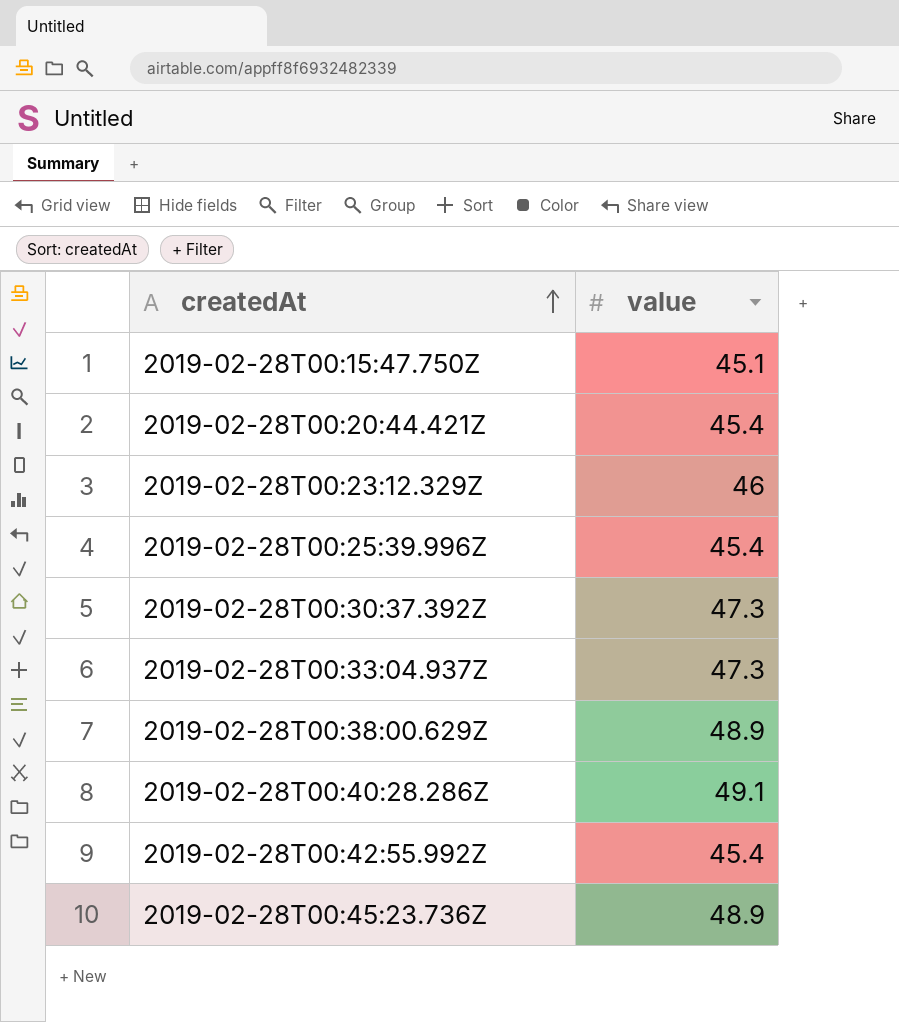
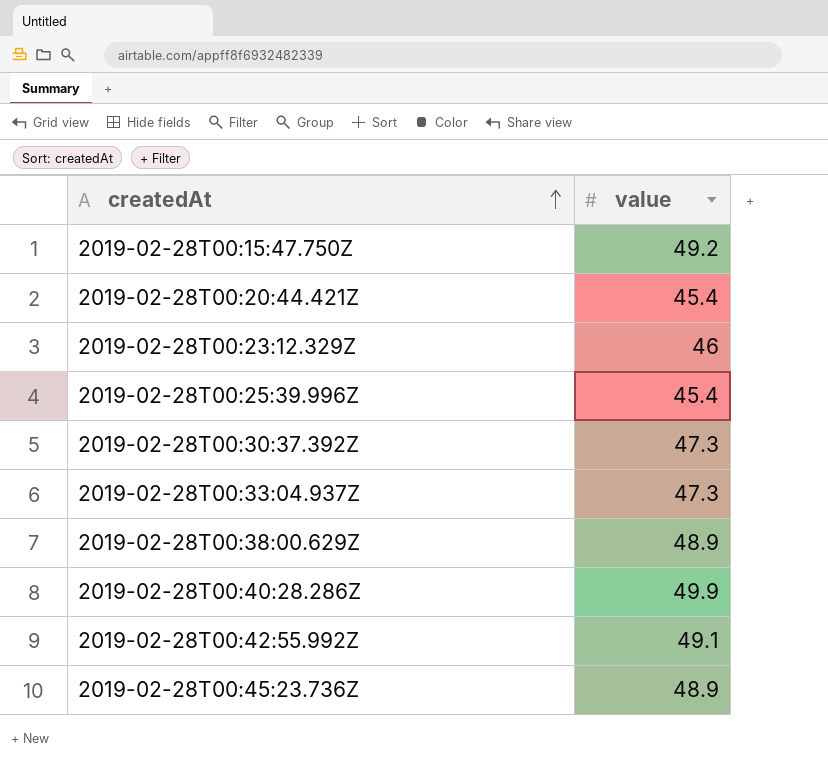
2019-02-28T00:15:47.750Z | value: 45.1 -> 49.2
2019-02-28T00:40:28.286Z | value: 49.1 -> 49.9
2019-02-28T00:42:55.992Z | value: 45.4 -> 49.1

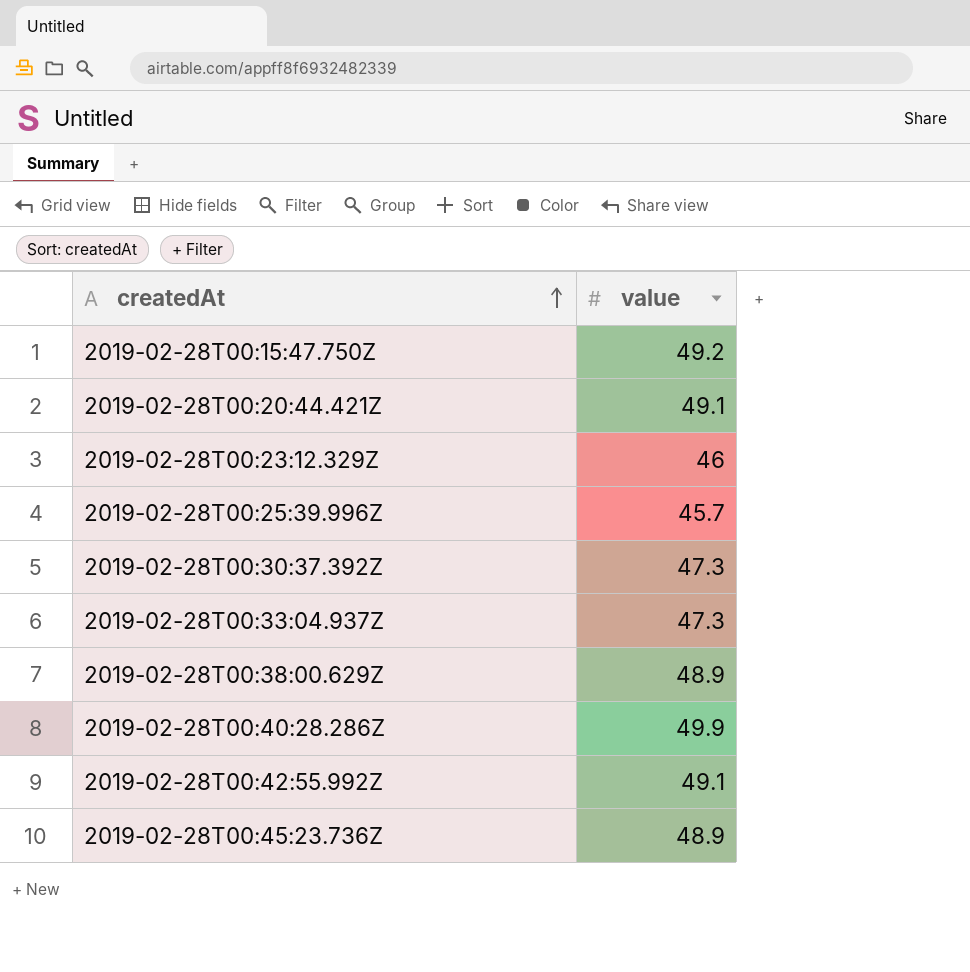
2019-02-28T00:20:44.421Z | value: 45.4 -> 49.1
2019-02-28T00:25:39.996Z | value: 45.4 -> 45.7

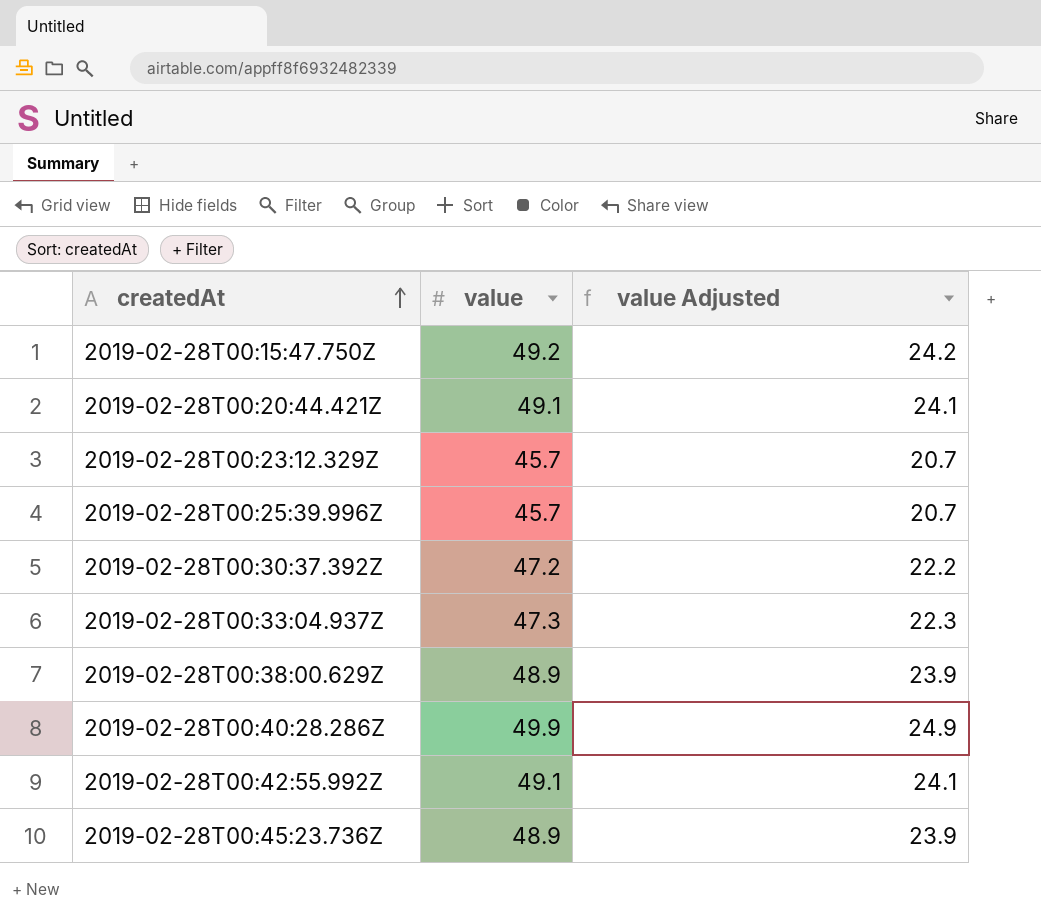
column value Adjusted | formula: none -> [value] - 25
2019-02-28T00:23:12.329Z | value: 46 -> 45.7
2019-02-28T00:30:37.392Z | value: 47.3 -> 47.2

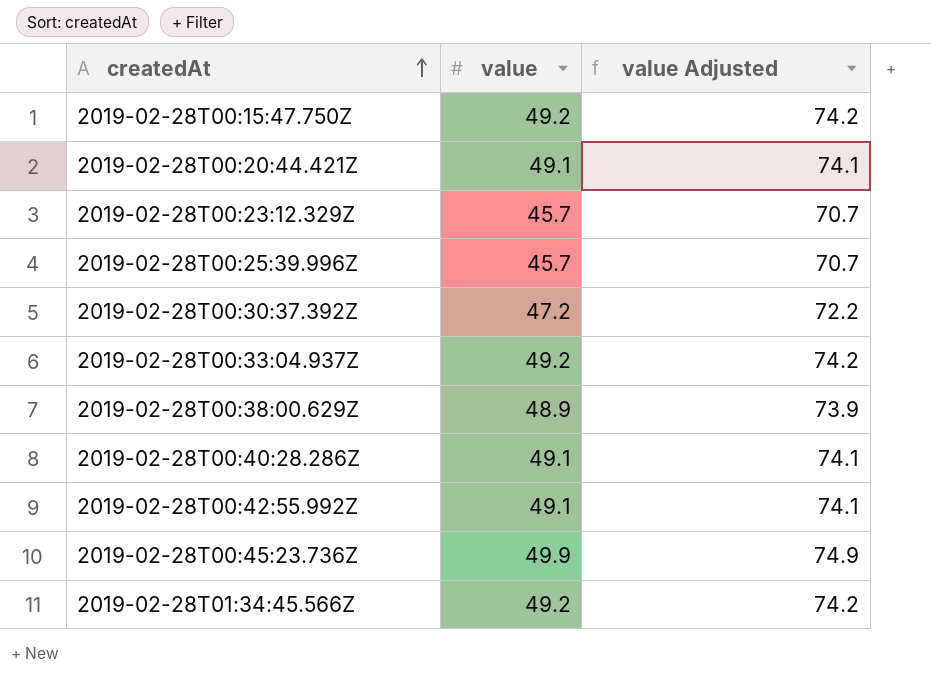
column value Adjusted | formula: [value] - 25 -> [value] + 25
2019-02-28T00:33:04.937Z | value: 47.3 -> 49.2
2019-02-28T00:40:28.286Z | value: 49.9 -> 49.1
2019-02-28T00:45:23.736Z | value: 48.9 -> 49.9
row 2019-02-28T01:34:45.566Z: none -> 49.2 | 74.2

